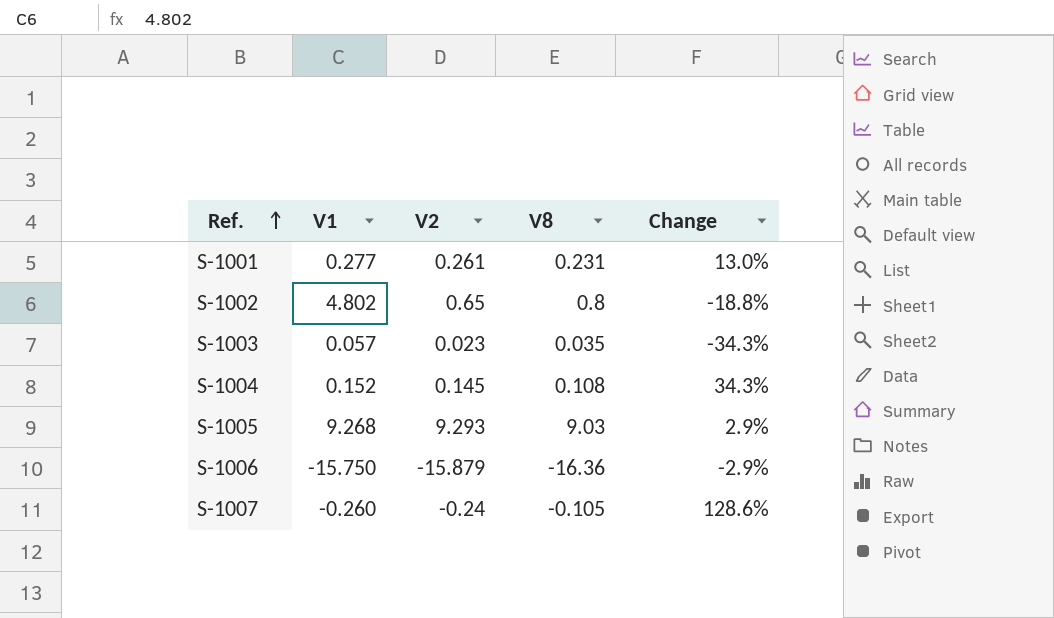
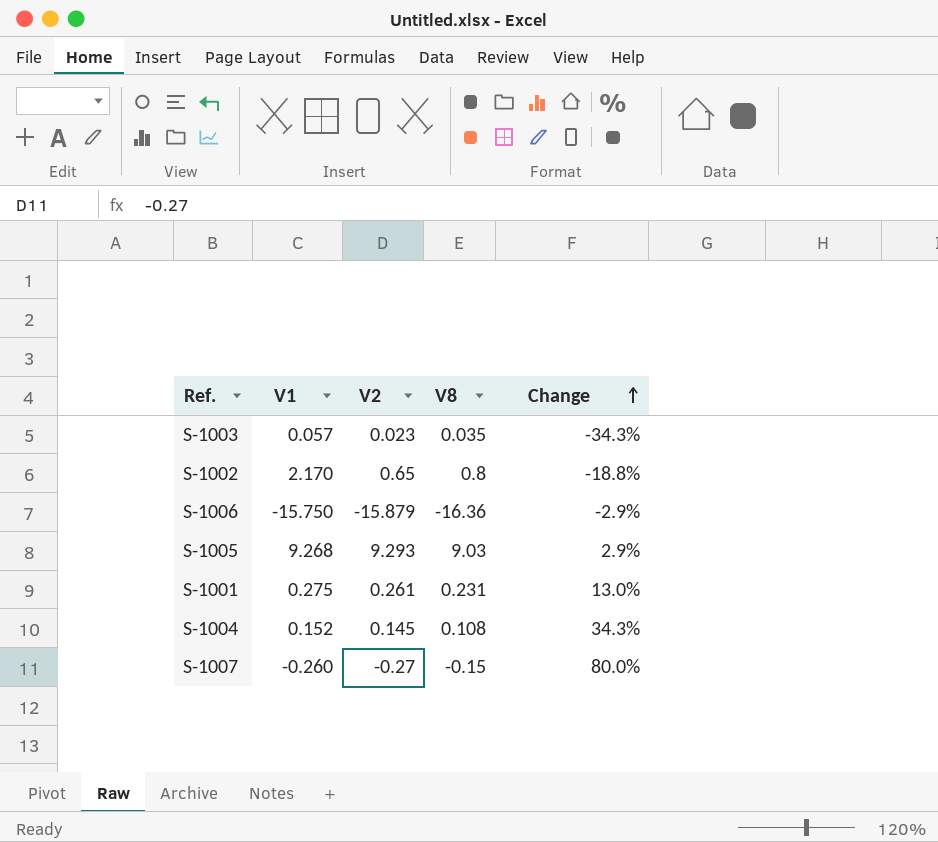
row order: Ref. ascending -> Change ascending
S-1002 | V1: 4.802 -> 2.170
S-1001 | V1: 0.277 -> 0.275
S-1007 | V2: -0.24 -> -0.27
S-1007 | V8: -0.105 -> -0.15
S-1007 | Change: 128.6% -> 80.0%

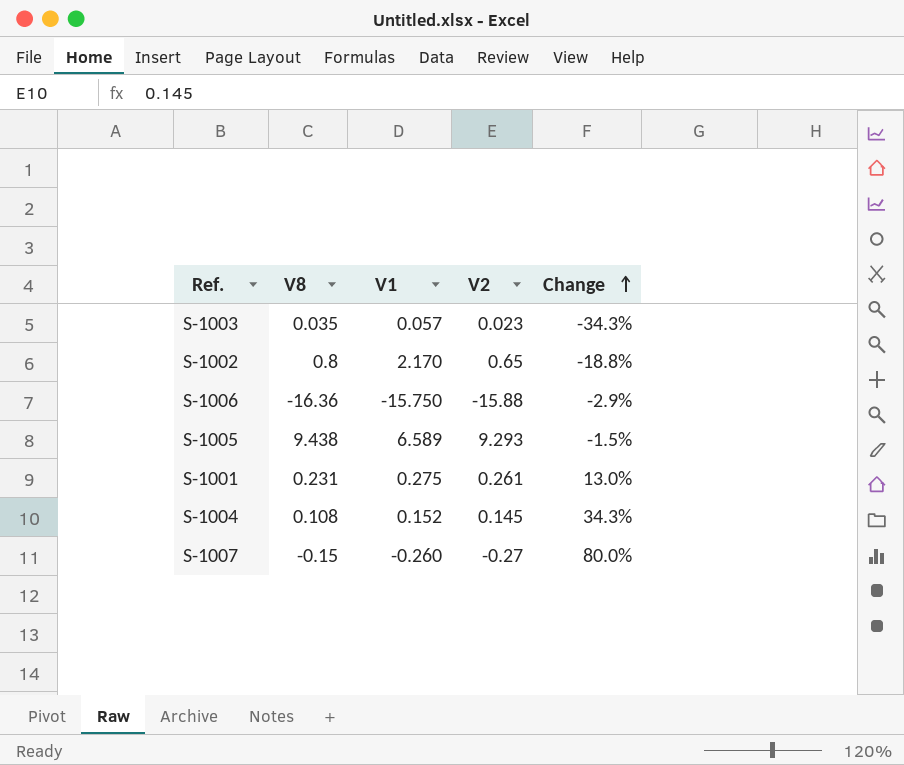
column V8 | position: 4 -> 2
S-1006 | V2: -15.879 -> -15.88
S-1005 | V8: 9.03 -> 9.438
S-1005 | V1: 9.268 -> 6.589
S-1005 | Change: 2.9% -> -1.5%

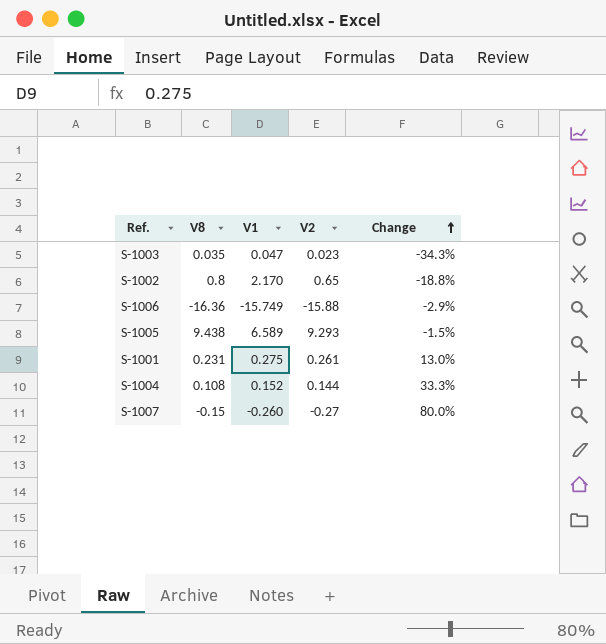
S-1003 | V1: 0.057 -> 0.047
S-1006 | V1: -15.750 -> -15.749
S-1004 | V2: 0.145 -> 0.144
S-1004 | Change: 34.3% -> 33.3%

